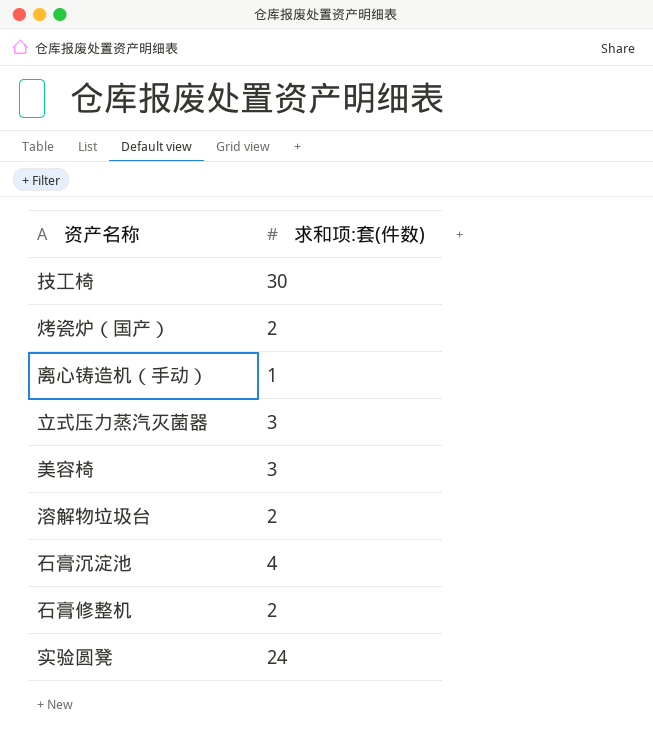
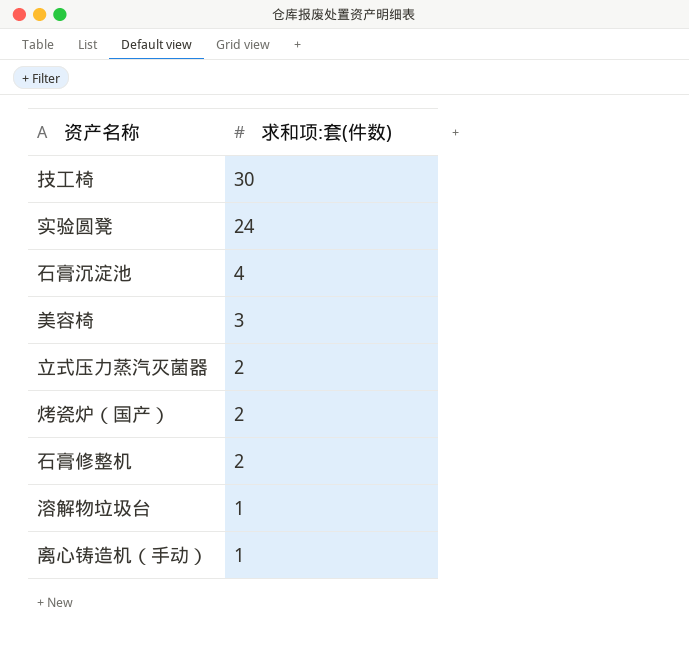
row order: none -> 求和项:套(件数) descending
立式压力蒸汽灭菌器 | 求和项:套(件数): 3 -> 2
溶解物垃圾台 | 求和项:套(件数): 2 -> 1

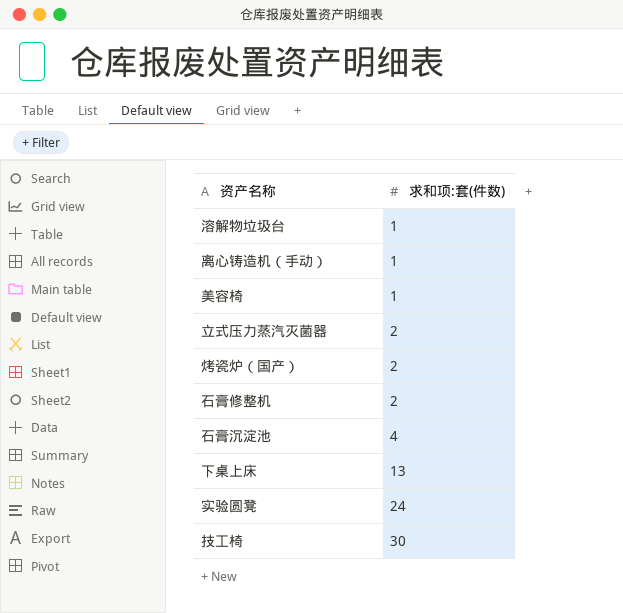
row order: 求和项:套(件数) descending -> 求和项:套(件数) ascending
美容椅 | 求和项:套(件数): 3 -> 1
row 下桌上床: none -> 13

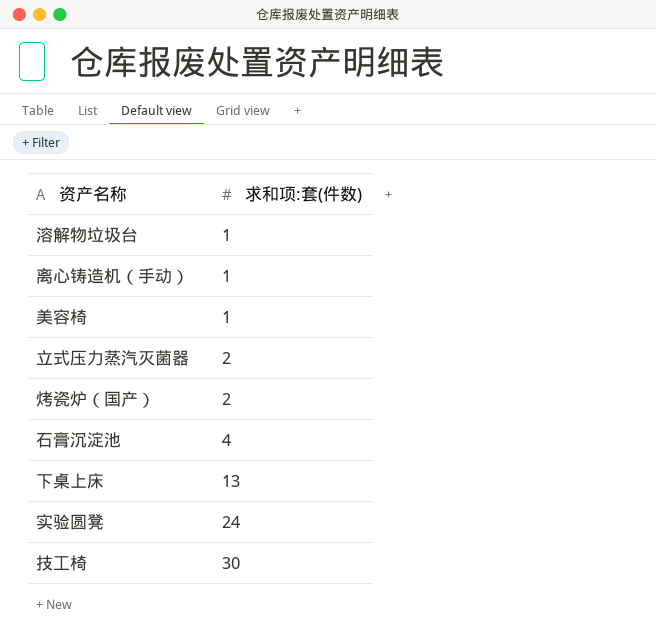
row 石膏修整机: 2 -> none

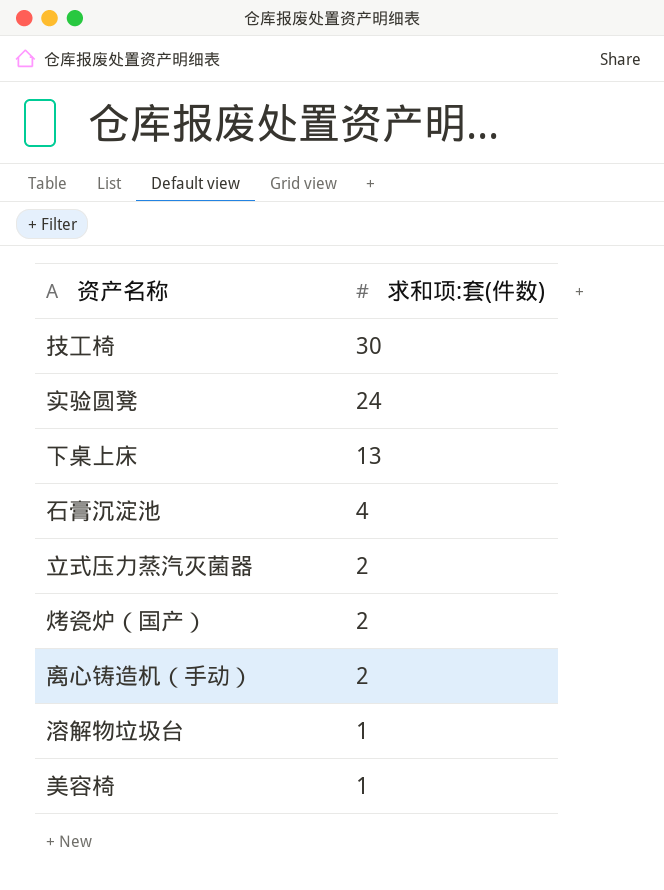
row order: 求和项:套(件数) ascending -> 求和项:套(件数) descending
离心铸造机（手动） | 求和项:套(件数): 1 -> 2

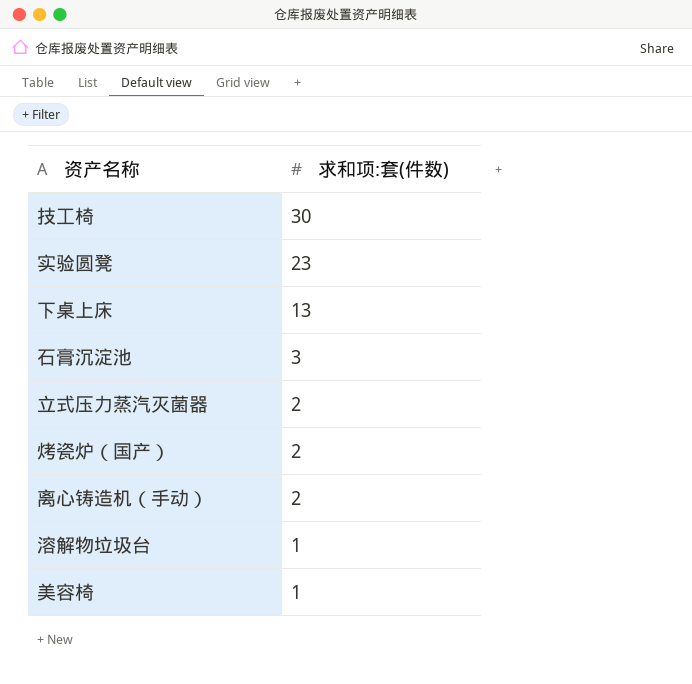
实验圆凳 | 求和项:套(件数): 24 -> 23
石膏沉淀池 | 求和项:套(件数): 4 -> 3

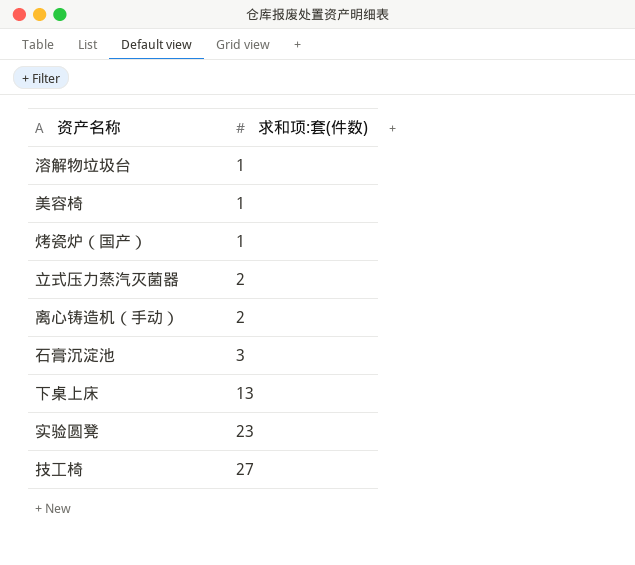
row order: 求和项:套(件数) descending -> 求和项:套(件数) ascending
烤瓷炉（国产） | 求和项:套(件数): 2 -> 1
技工椅 | 求和项:套(件数): 30 -> 27

